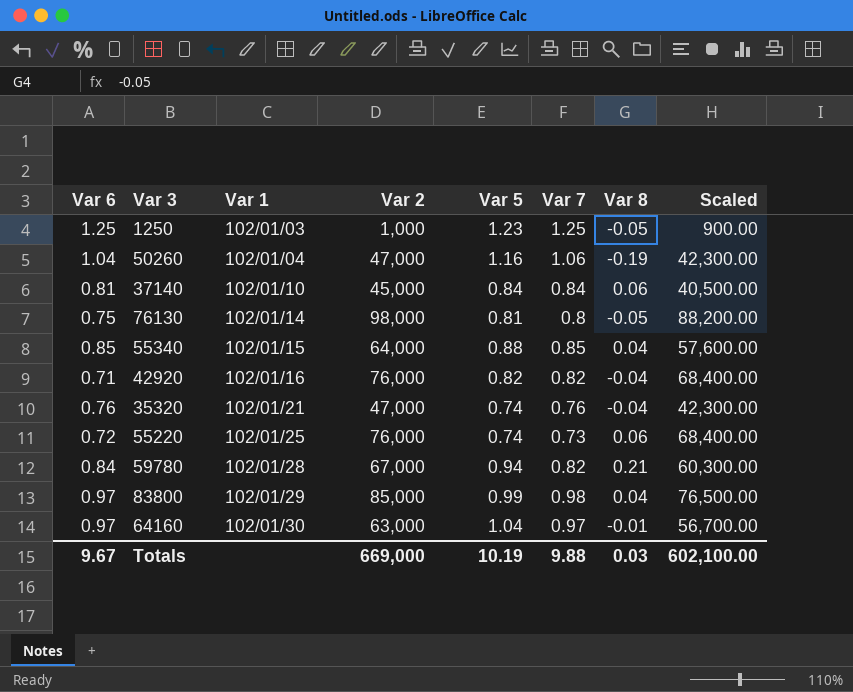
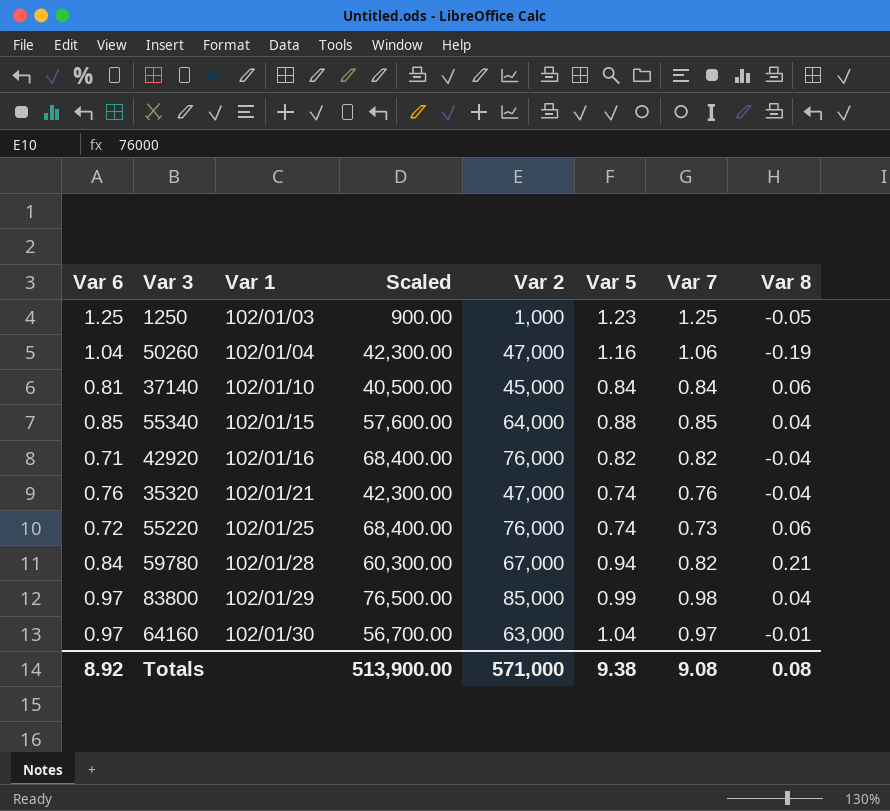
column Scaled | position: 8 -> 4
row 76130: 0.75 | 102/01/14 | 98,000 | 0.81 | 0.8 | -0.05 | 88,200.00 -> none
Totals | Var 6: 9.67 -> 8.92
Totals | Scaled: 602,100.00 -> 513,900.00
Totals | Var 2: 669,000 -> 571,000
Totals | Var 5: 10.19 -> 9.38
Totals | Var 7: 9.88 -> 9.08
Totals | Var 8: 0.03 -> 0.08

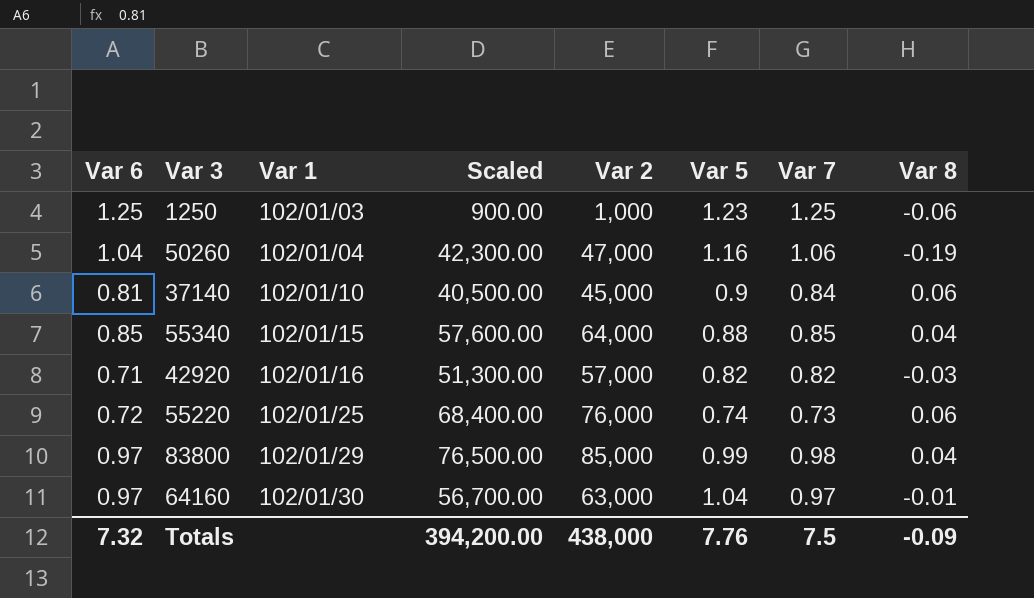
row 35320: 0.76 | 102/01/21 | 42,300.00 | 47,000 | 0.74 | 0.76 | -0.04 -> none
row 59780: 0.84 | 102/01/28 | 60,300.00 | 67,000 | 0.94 | 0.82 | 0.21 -> none
1250 | Var 8: -0.05 -> -0.06
37140 | Var 5: 0.84 -> 0.9
42920 | Scaled: 68,400.00 -> 51,300.00
42920 | Var 2: 76,000 -> 57,000
42920 | Var 8: -0.04 -> -0.03
Totals | Var 6: 8.92 -> 7.32
Totals | Scaled: 513,900.00 -> 394,200.00
Totals | Var 2: 571,000 -> 438,000
Totals | Var 5: 9.38 -> 7.76
Totals | Var 7: 9.08 -> 7.5
Totals | Var 8: 0.08 -> -0.09

